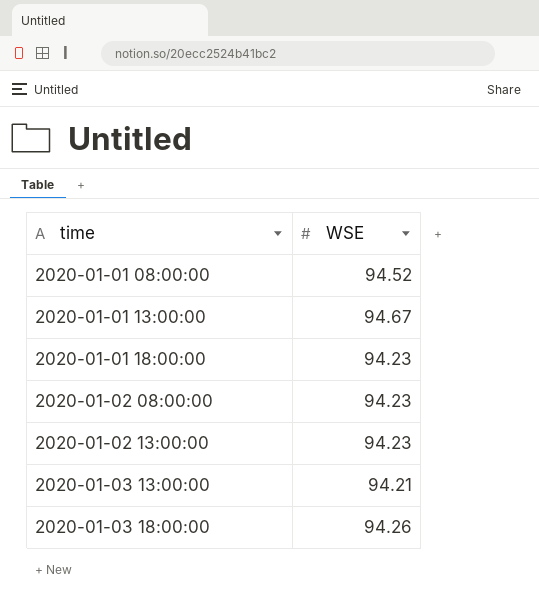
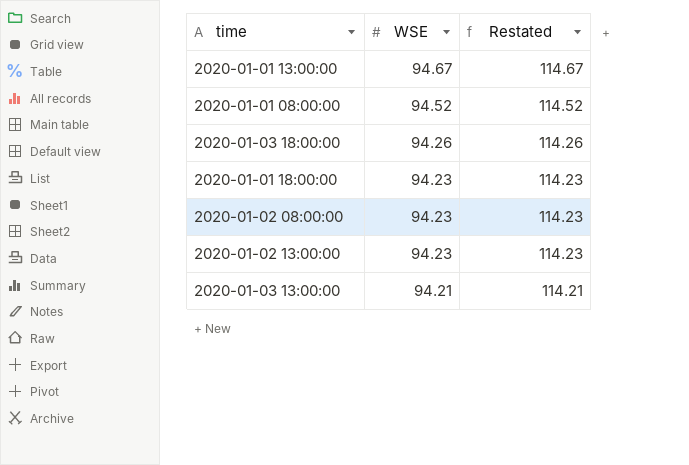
row order: time ascending -> WSE descending
column Restated | formula: none -> [WSE] + 20

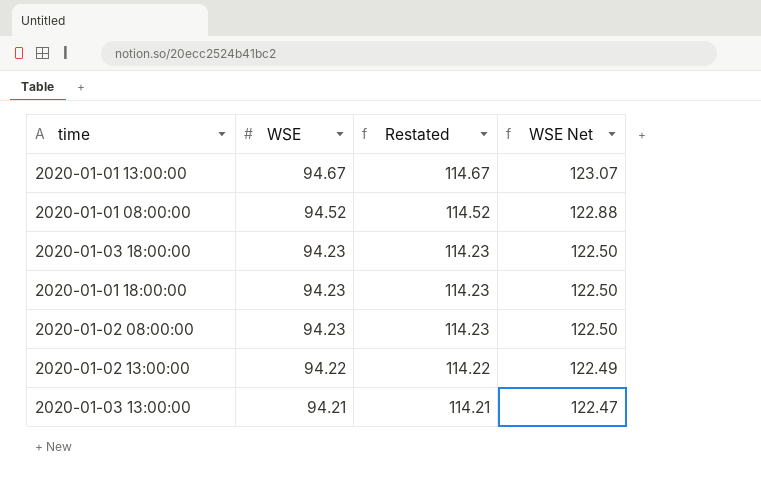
column WSE Net | formula: none -> [WSE] * 1.3
2020-01-03 18:00:00 | WSE: 94.26 -> 94.23
2020-01-03 18:00:00 | Restated: 114.26 -> 114.23
2020-01-02 13:00:00 | WSE: 94.23 -> 94.22
2020-01-02 13:00:00 | Restated: 114.23 -> 114.22

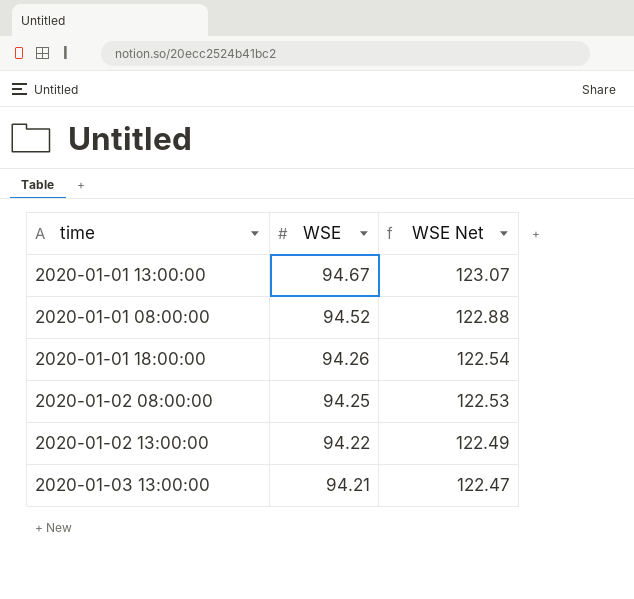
column Restated | formula: [WSE] + 20 -> none
row 2020-01-03 18:00:00: 94.23 | 114.23 | 122.50 -> none
2020-01-01 18:00:00 | WSE: 94.23 -> 94.26
2020-01-01 18:00:00 | WSE Net: 122.50 -> 122.54
2020-01-02 08:00:00 | WSE: 94.23 -> 94.25
2020-01-02 08:00:00 | WSE Net: 122.50 -> 122.53

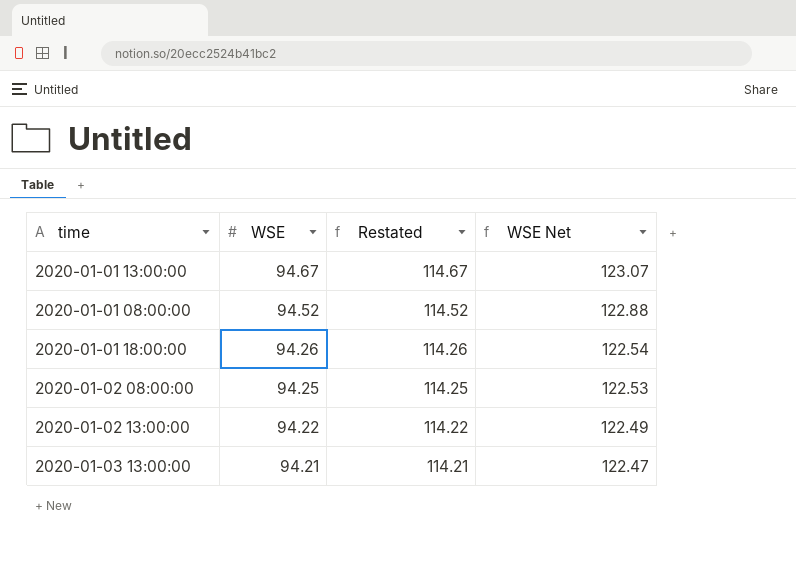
column Restated | formula: none -> [WSE] + 20

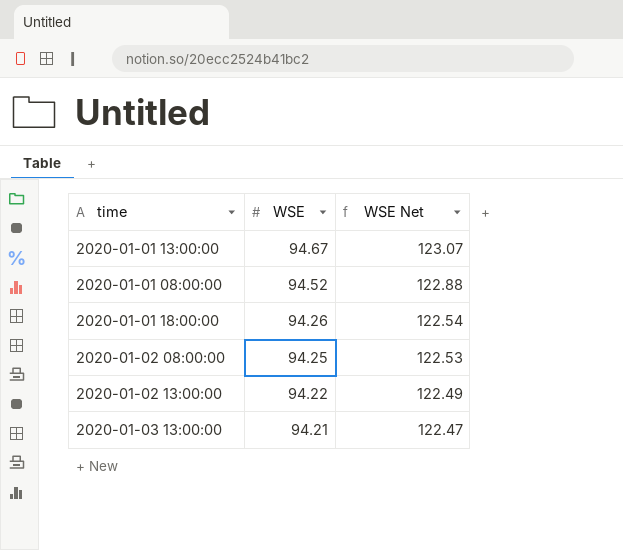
column Restated | formula: [WSE] + 20 -> none

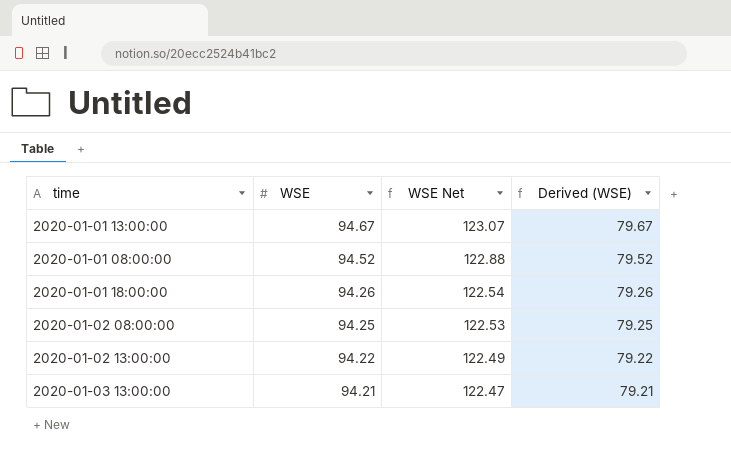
column Derived (WSE) | formula: none -> [WSE] - 15

